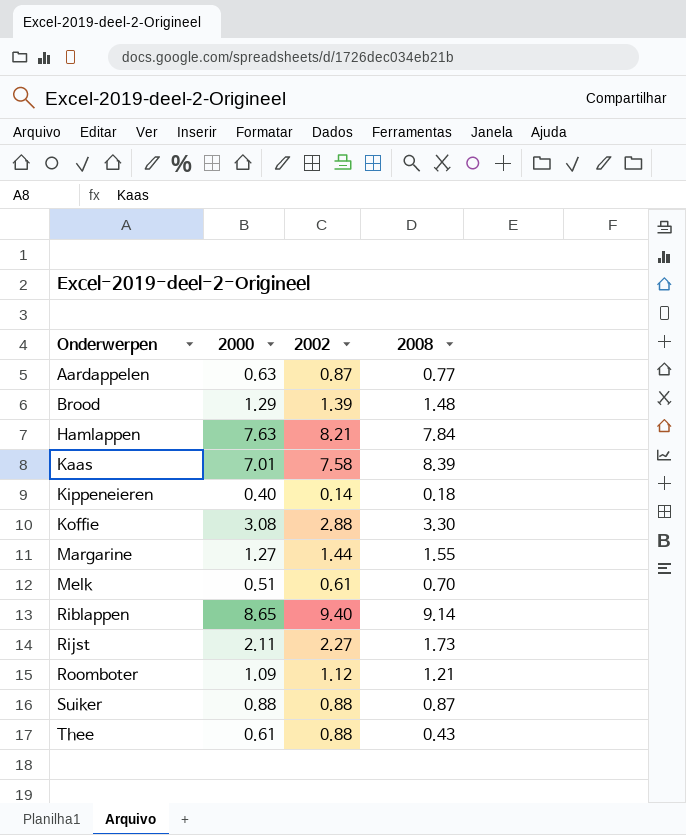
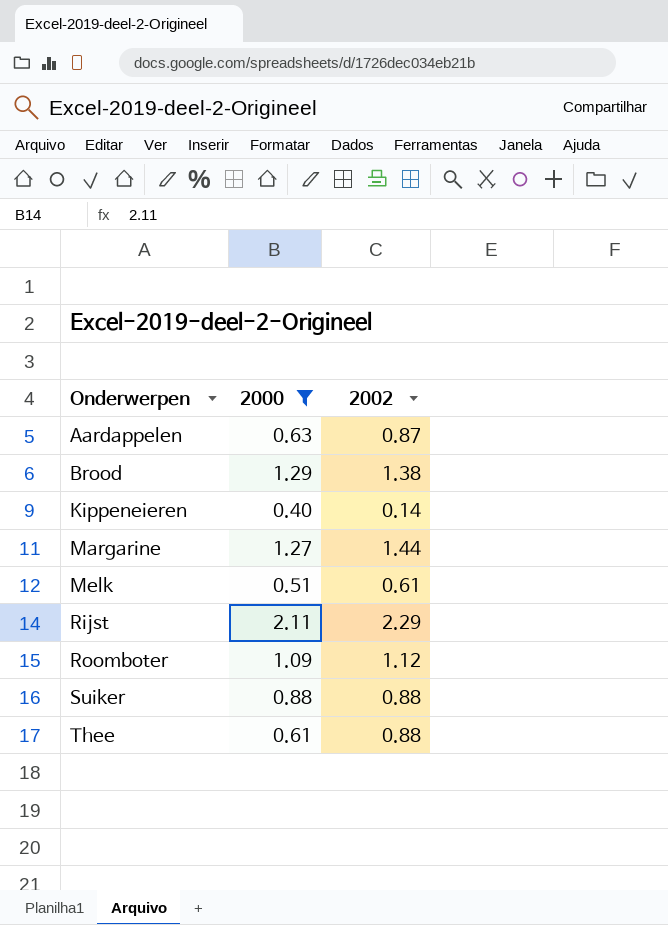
filter: none -> 2000 <= 2.11
column 2008 | position: 4 -> none
Brood | 2002: 1.39 -> 1.38
Rijst | 2002: 2.27 -> 2.29

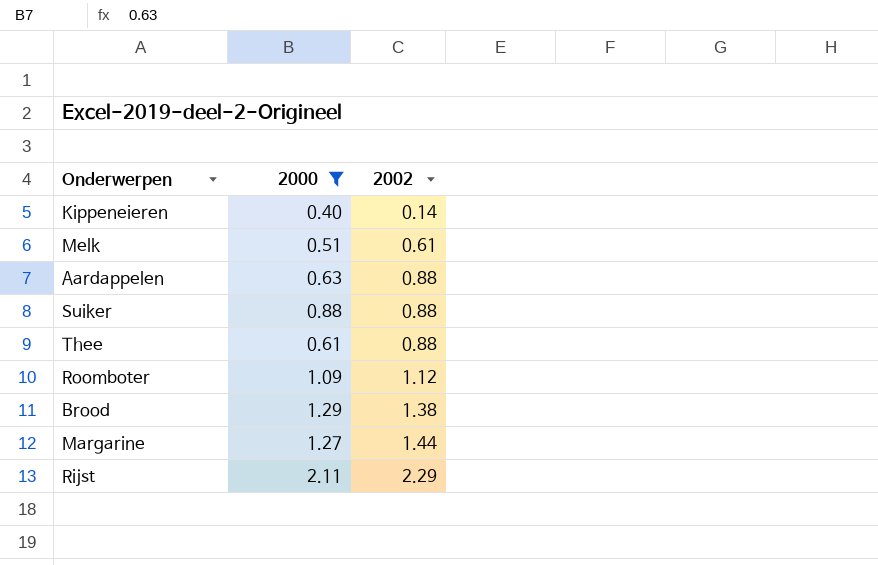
row order: Onderwerpen ascending -> 2002 ascending
Aardappelen | 2002: 0.87 -> 0.88

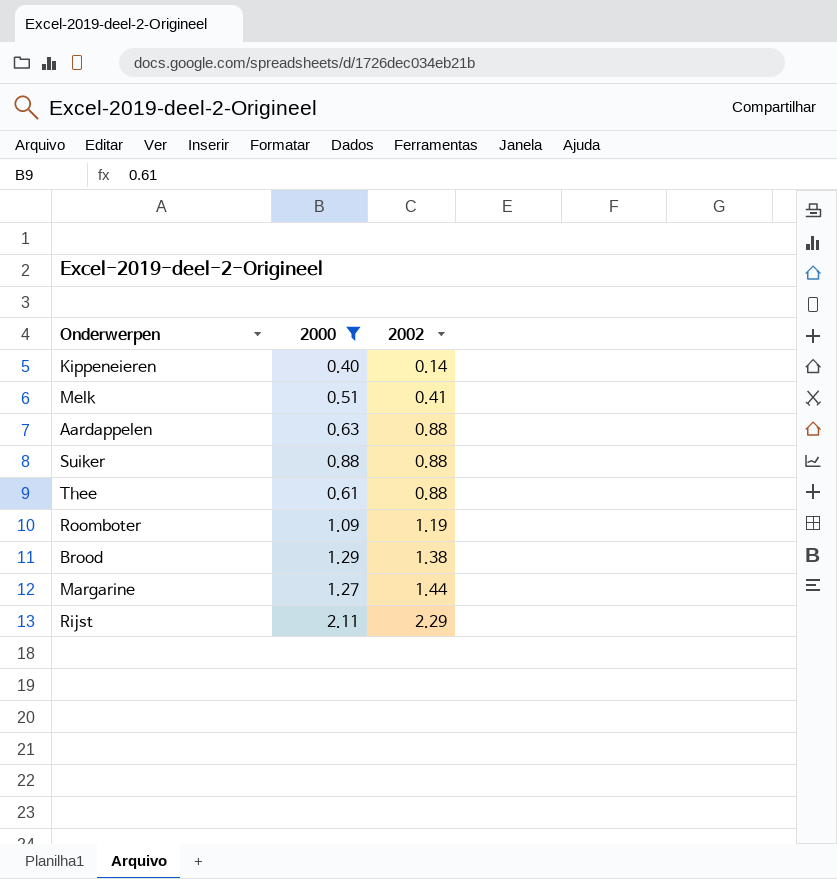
Melk | 2002: 0.61 -> 0.41
Roomboter | 2002: 1.12 -> 1.19

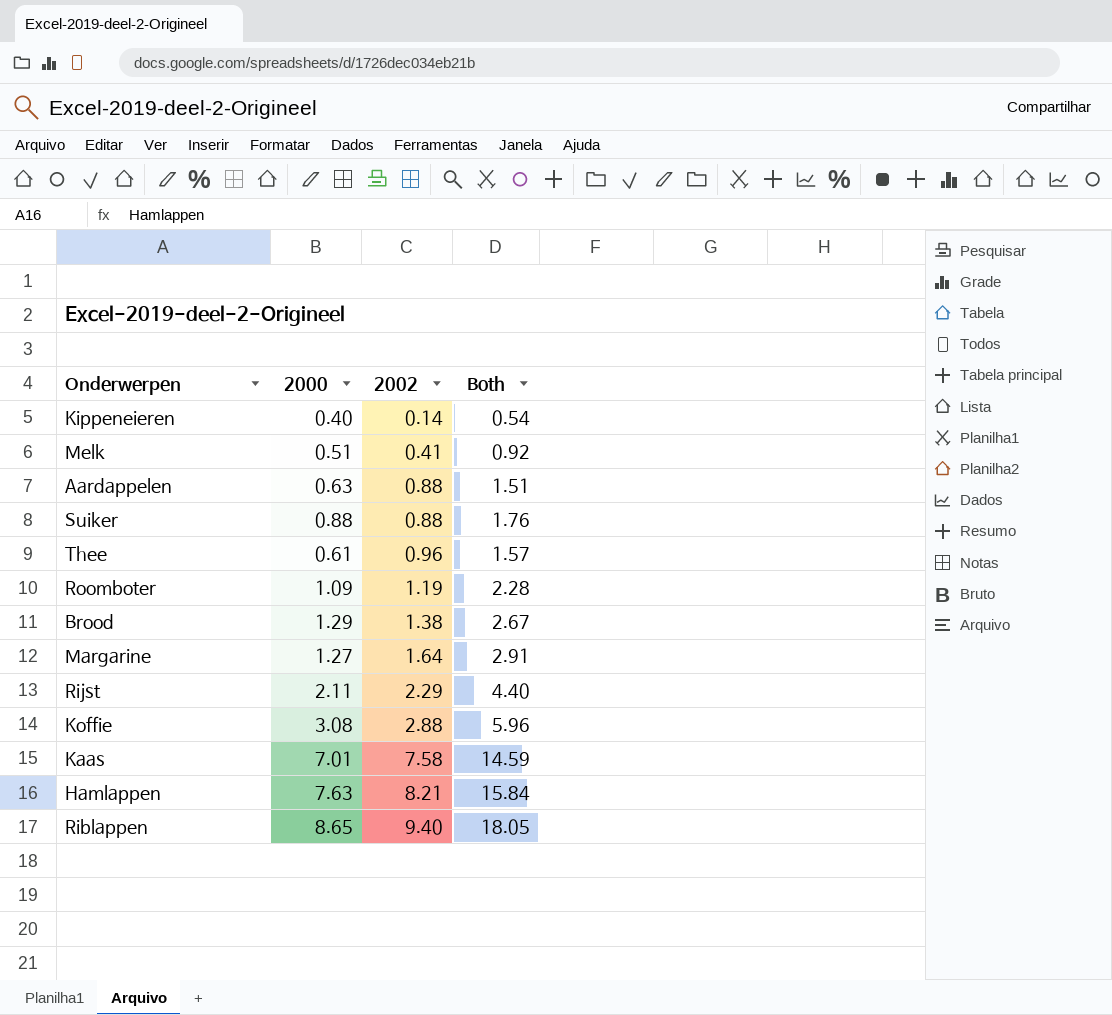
filter: 2000 <= 2.11 -> none
column Both | formula: none -> [2000] + [2002]
Thee | 2002: 0.88 -> 0.96
Margarine | 2002: 1.44 -> 1.64

